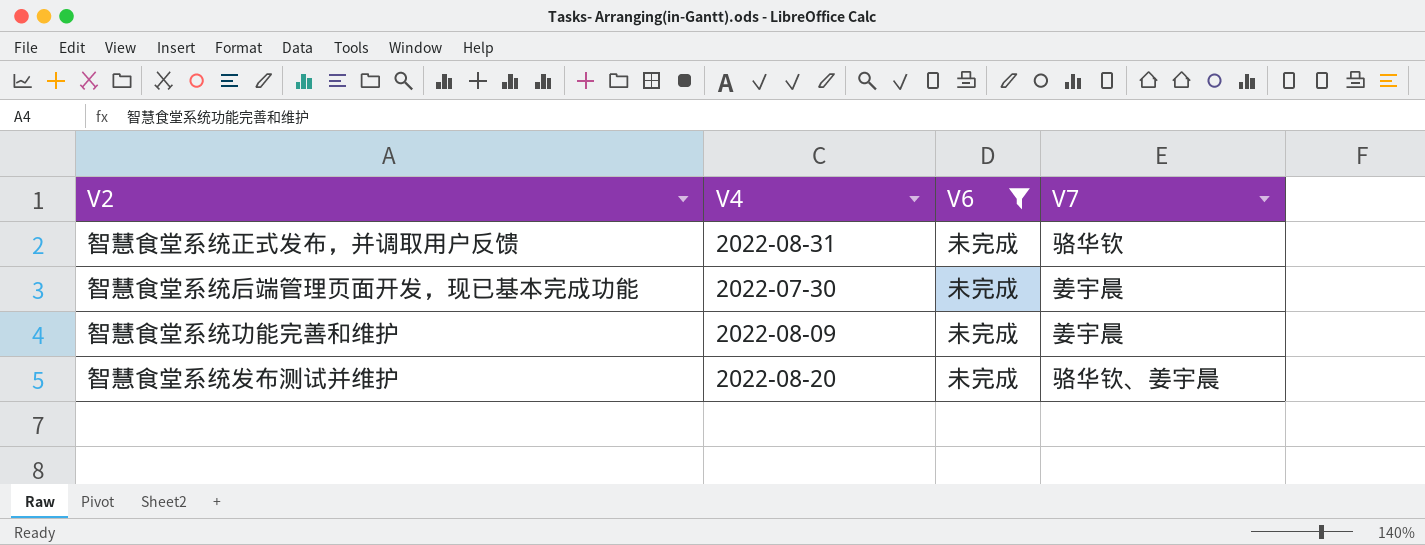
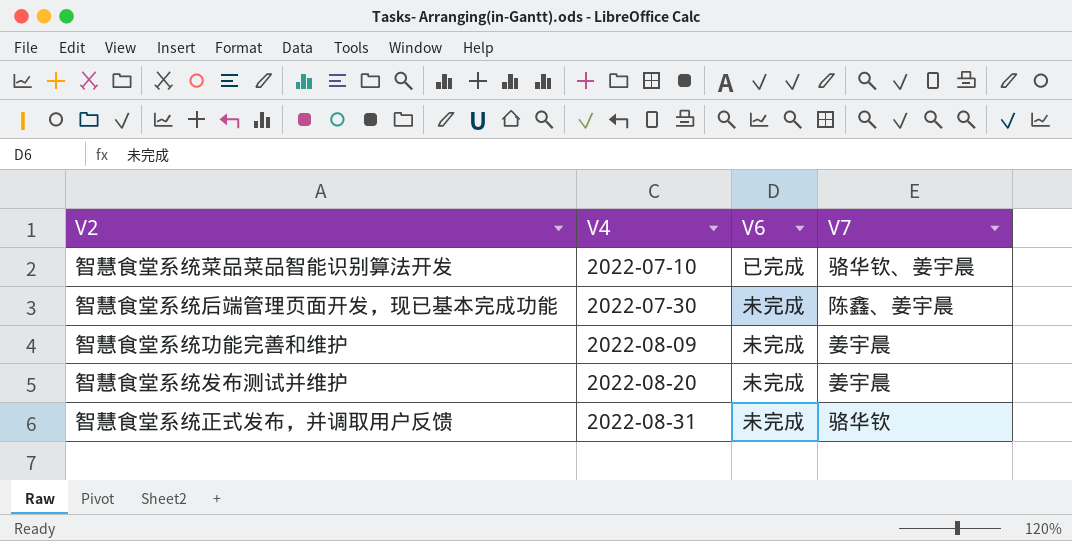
filter: V6 = 未完成 -> none
row order: none -> V4 ascending
智慧食堂系统后端管理页面开发，现已基本完成功能 | V7: 姜宇晨 -> 陈鑫、姜宇晨
智慧食堂系统发布测试并维护 | V7: 骆华钦、姜宇晨 -> 姜宇晨

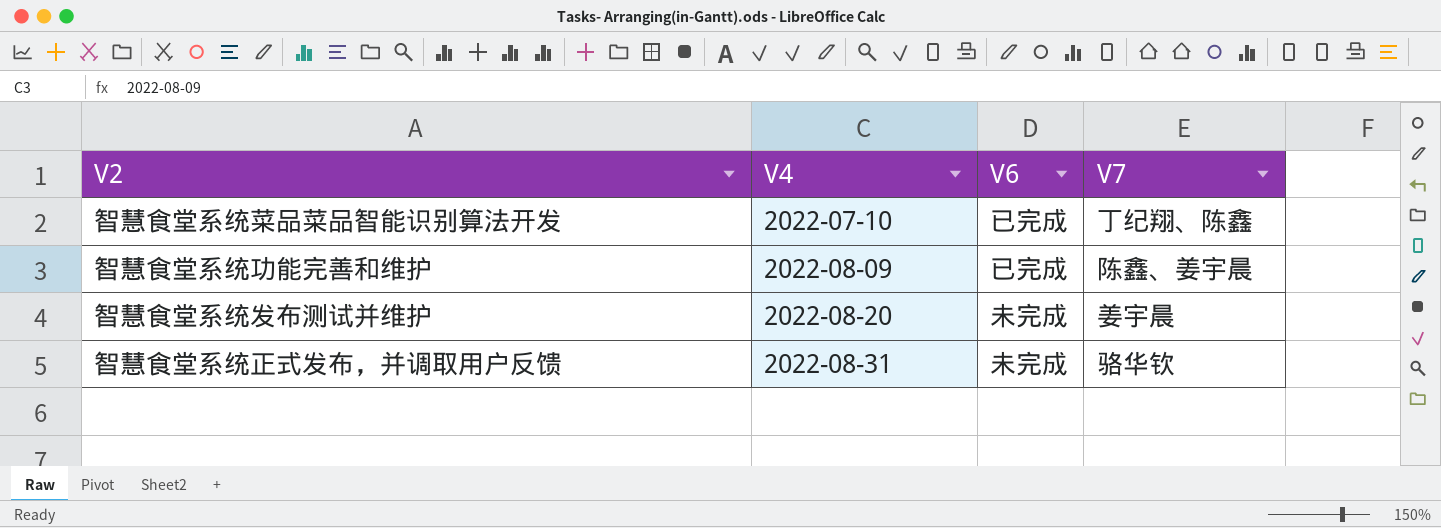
row 智慧食堂系统后端管理页面开发，现已基本完成功能: 2022-07-30 | 未完成 | 陈鑫、姜宇晨 -> none
智慧食堂系统菜品菜品智能识别算法开发 | V7: 骆华钦、姜宇晨 -> 丁纪翔、陈鑫
智慧食堂系统功能完善和维护 | V6: 未完成 -> 已完成
智慧食堂系统功能完善和维护 | V7: 姜宇晨 -> 陈鑫、姜宇晨

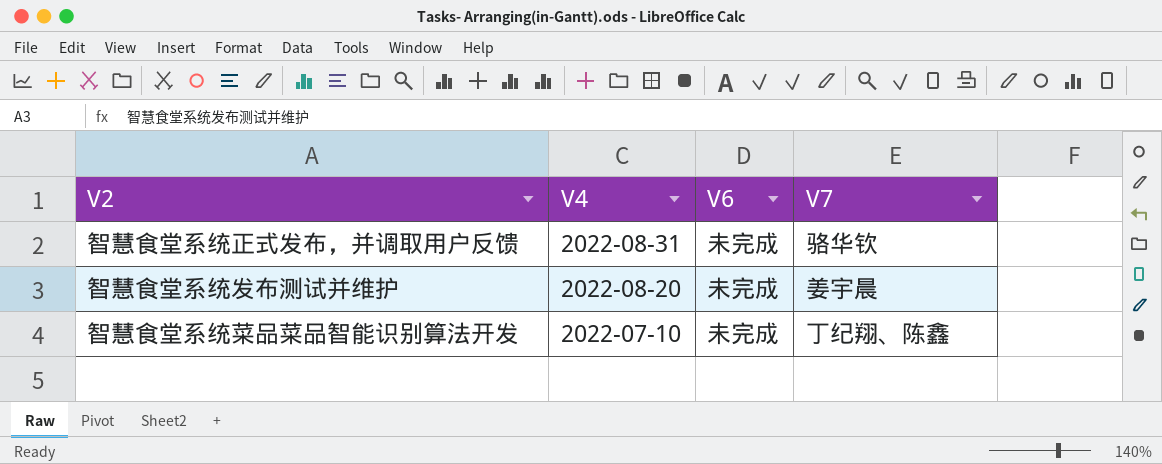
row order: V4 ascending -> V4 descending
row 智慧食堂系统功能完善和维护: 2022-08-09 | 已完成 | 陈鑫、姜宇晨 -> none
智慧食堂系统菜品菜品智能识别算法开发 | V6: 已完成 -> 未完成

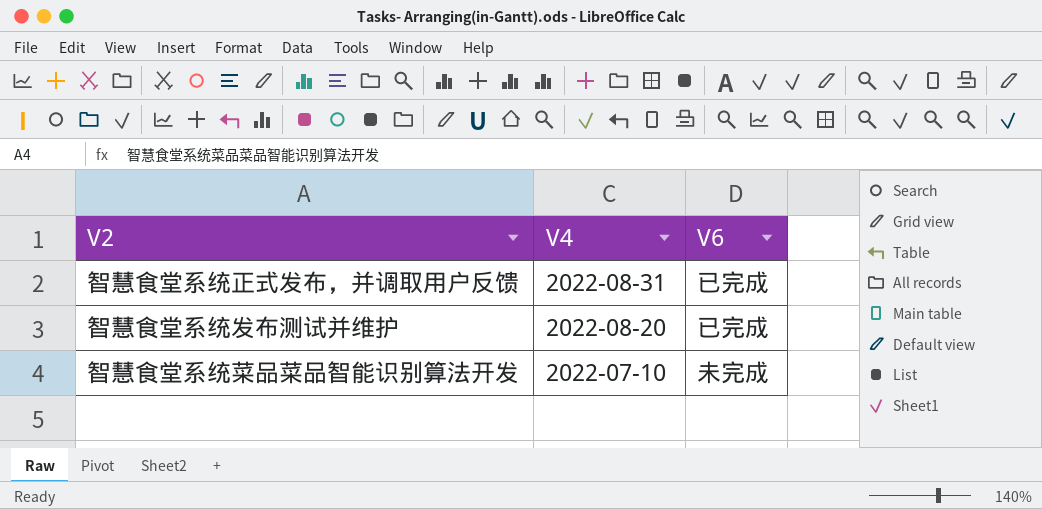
column V7 | position: 4 -> none
智慧食堂系统正式发布，并调取用户反馈 | V6: 未完成 -> 已完成
智慧食堂系统发布测试并维护 | V6: 未完成 -> 已完成

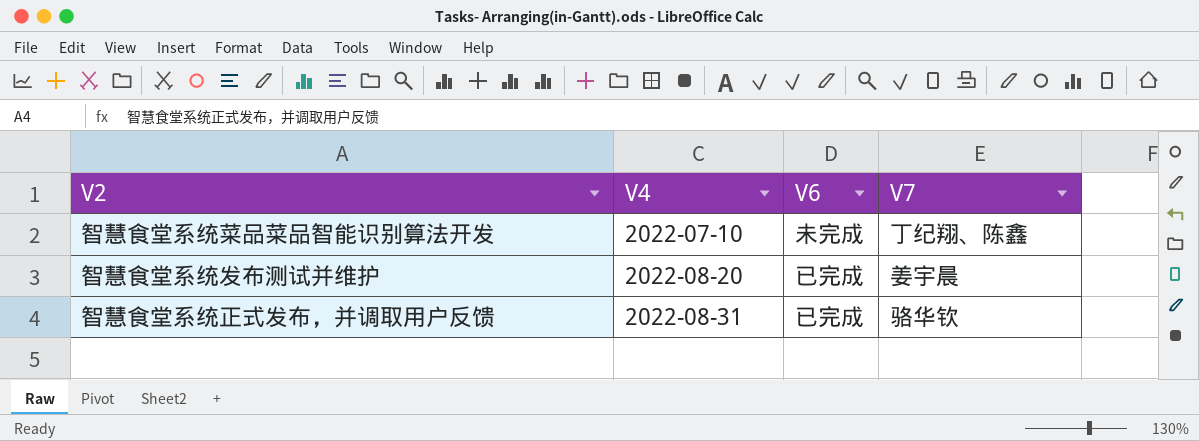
row order: V4 descending -> V4 ascending
column V7 | position: none -> 4

